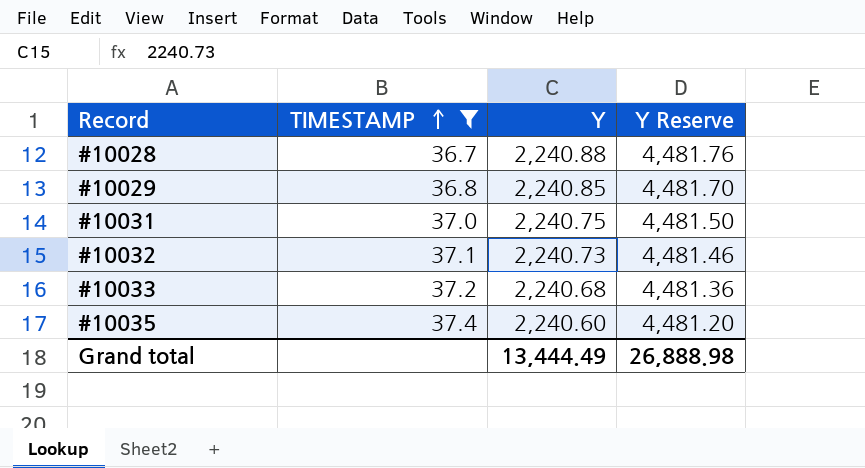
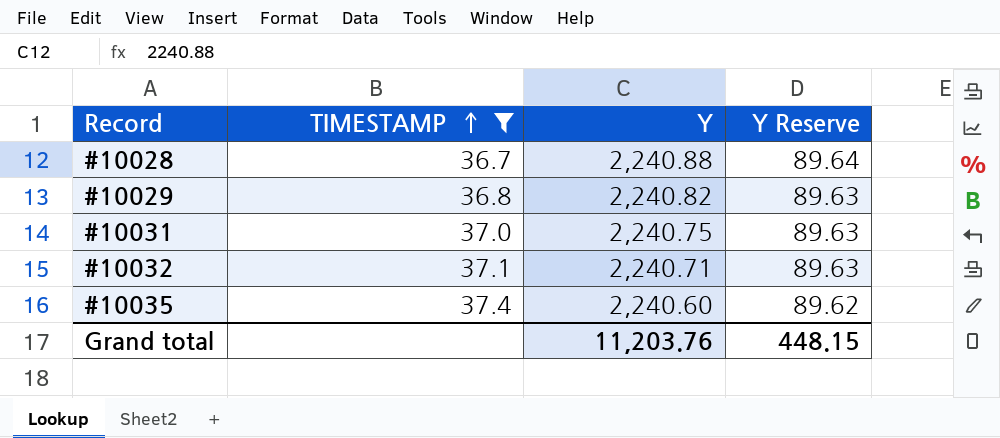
column Y Reserve | formula: [Y] * 2 -> [Y] * 0.04
row #10033: 37.2 | 2,240.68 | 4,481.36 -> none
#10029 | Y: 2,240.85 -> 2,240.82
#10032 | Y: 2,240.73 -> 2,240.71
Grand total | Y: 13,444.49 -> 11,203.76
Grand total | Y Reserve: 26,888.98 -> 448.15

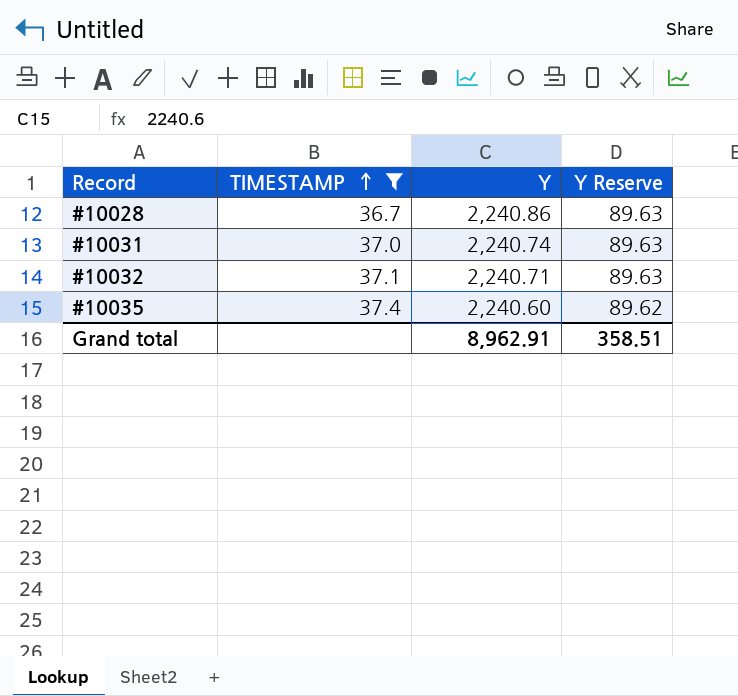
row #10029: 36.8 | 2,240.82 | 89.63 -> none
#10028 | Y: 2,240.88 -> 2,240.86
#10028 | Y Reserve: 89.64 -> 89.63
#10031 | Y: 2,240.75 -> 2,240.74
Grand total | Y: 11,203.76 -> 8,962.91
Grand total | Y Reserve: 448.15 -> 358.51

